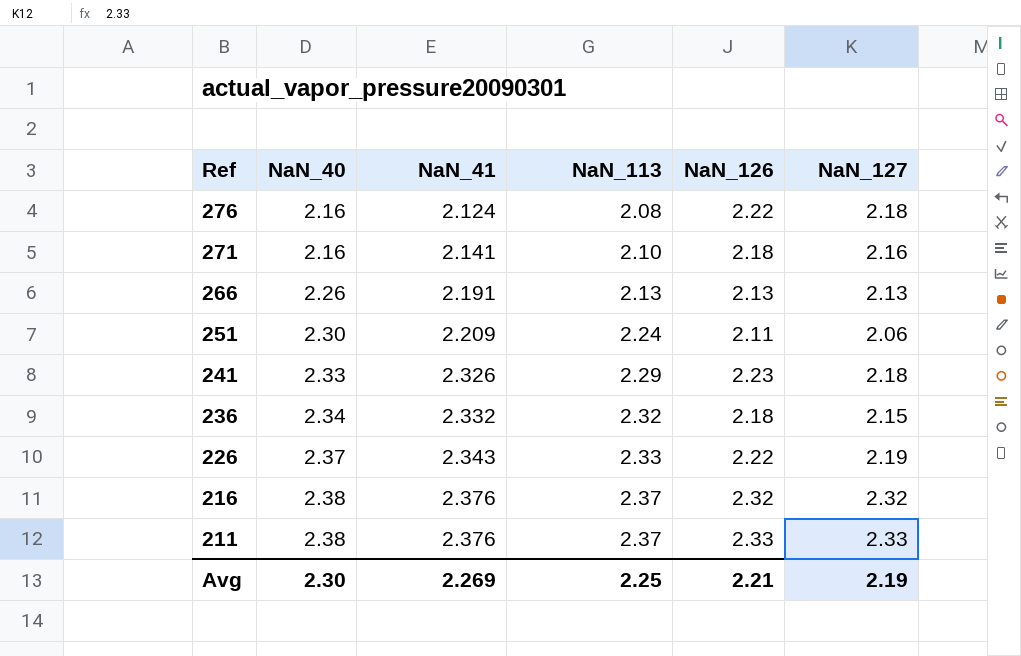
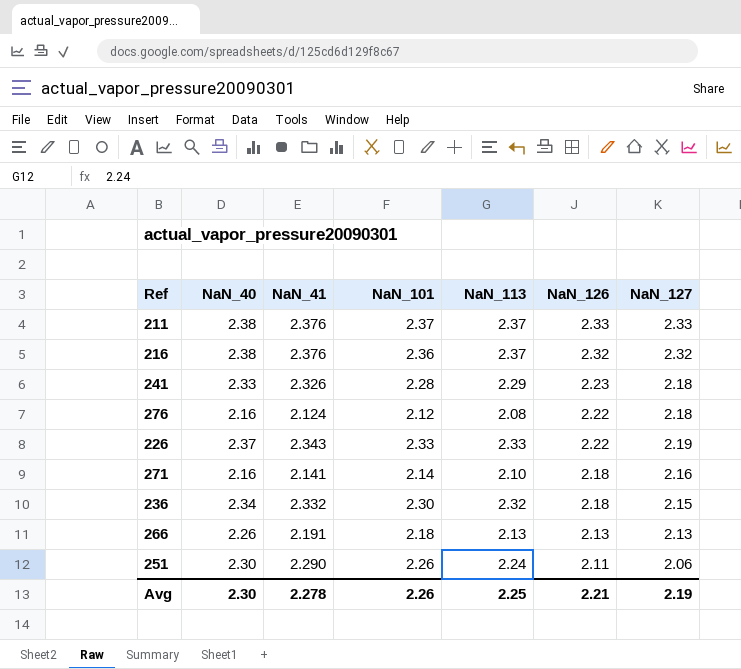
row order: Ref descending -> NaN_126 descending
column NaN_101 | position: none -> 4
251 | NaN_41: 2.209 -> 2.290
Avg | NaN_41: 2.269 -> 2.278

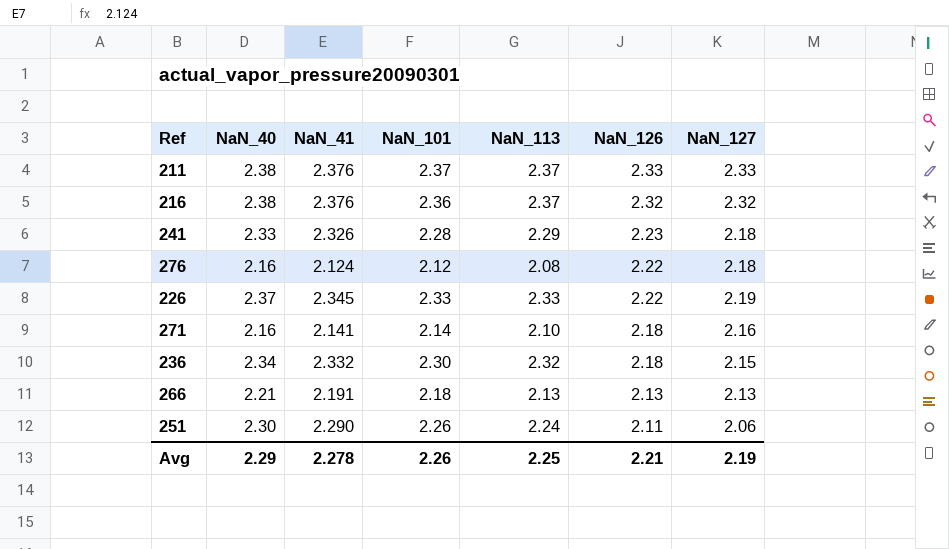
226 | NaN_41: 2.343 -> 2.345
266 | NaN_40: 2.26 -> 2.21
Avg | NaN_40: 2.30 -> 2.29

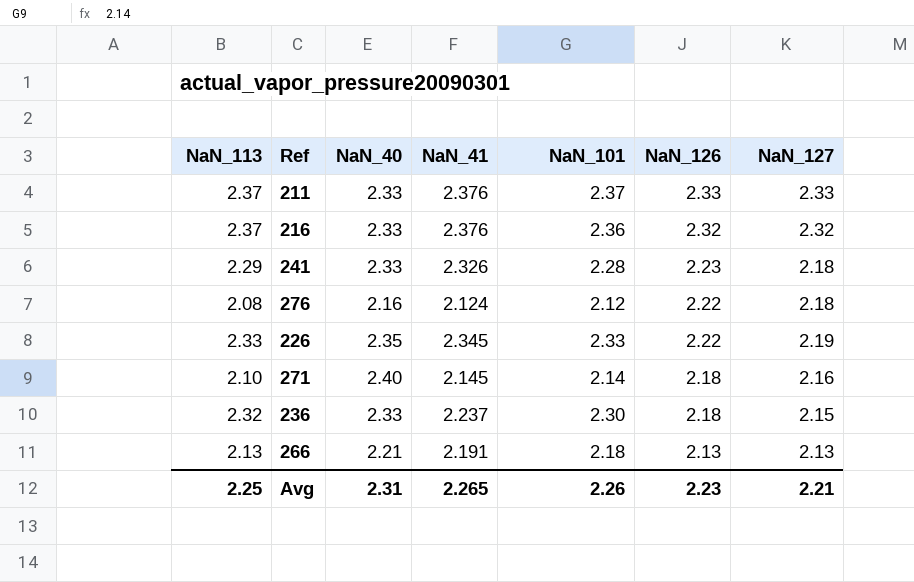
column NaN_113 | position: 5 -> 1
row 251: 2.30 | 2.290 | 2.26 | 2.24 | 2.11 | 2.06 -> none
211 | NaN_40: 2.38 -> 2.33
216 | NaN_40: 2.38 -> 2.33
226 | NaN_40: 2.37 -> 2.35
271 | NaN_40: 2.16 -> 2.40
271 | NaN_41: 2.141 -> 2.145
236 | NaN_40: 2.34 -> 2.33
236 | NaN_41: 2.332 -> 2.237
Avg | NaN_40: 2.29 -> 2.31
Avg | NaN_41: 2.278 -> 2.265
Avg | NaN_126: 2.21 -> 2.23
Avg | NaN_127: 2.19 -> 2.21

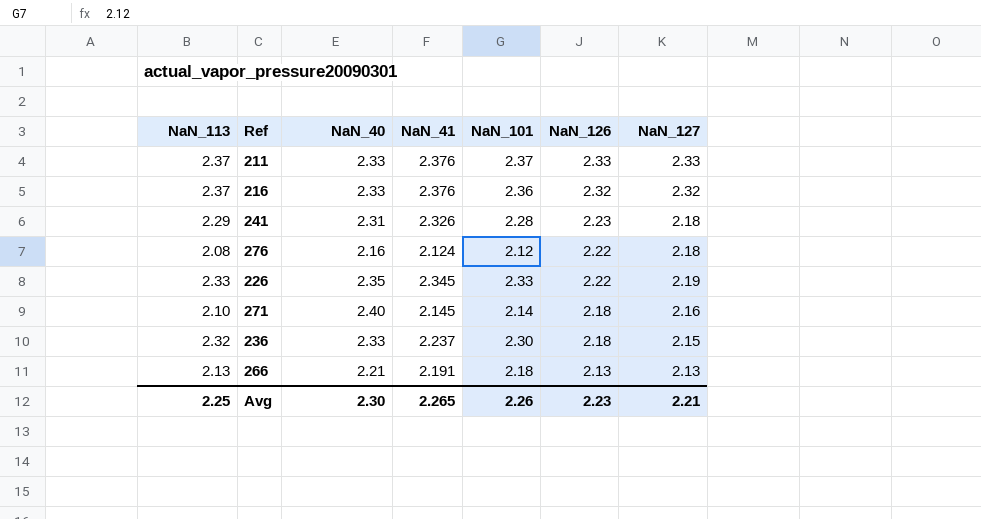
241 | NaN_40: 2.33 -> 2.31
Avg | NaN_40: 2.31 -> 2.30

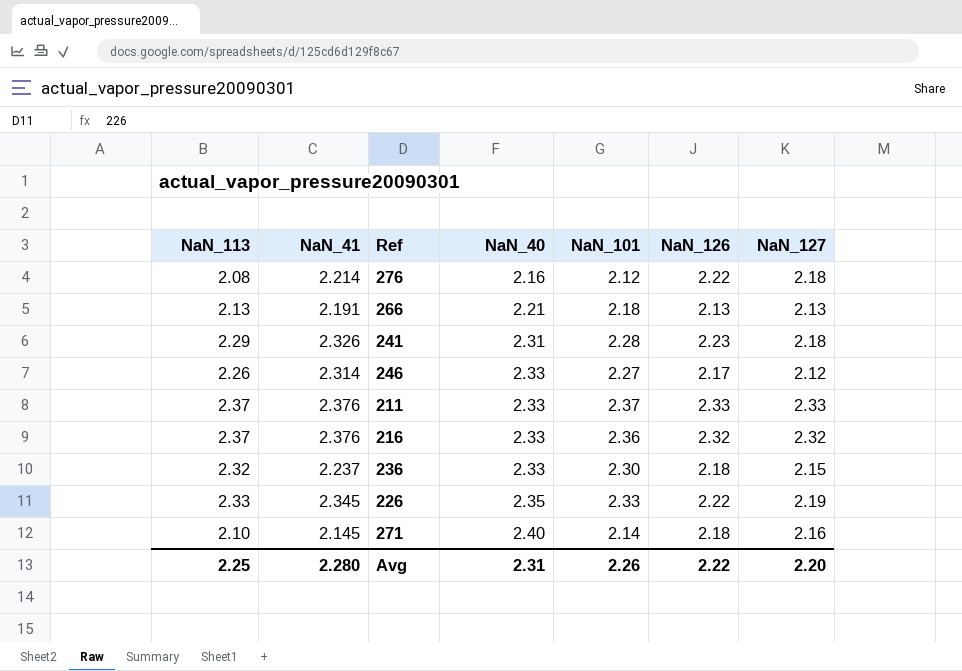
row order: NaN_126 descending -> NaN_40 ascending
column NaN_41 | position: 4 -> 2
276 | NaN_41: 2.124 -> 2.214
row 246: none -> 2.26 | 2.314 | 2.33 | 2.27 | 2.17 | 2.12
Avg | NaN_41: 2.265 -> 2.280
Avg | NaN_40: 2.30 -> 2.31
Avg | NaN_126: 2.23 -> 2.22
Avg | NaN_127: 2.21 -> 2.20

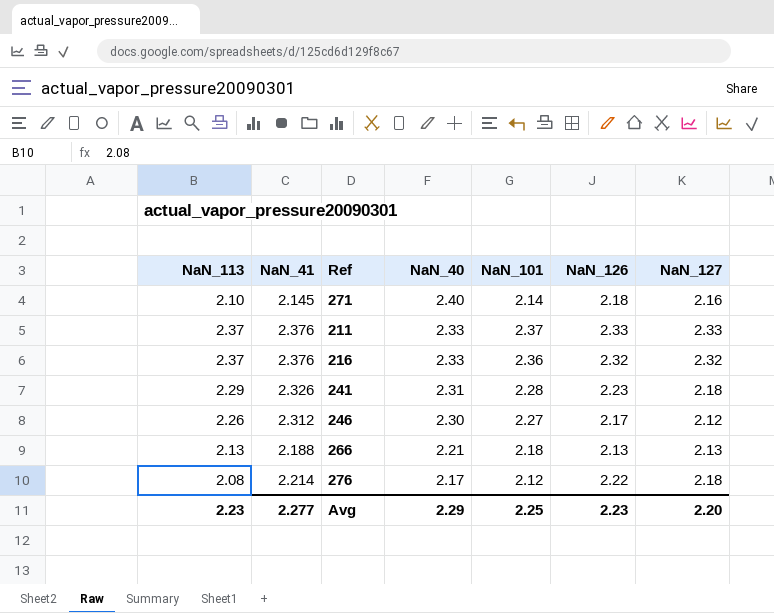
row order: NaN_40 ascending -> NaN_40 descending
row 236: 2.32 | 2.237 | 2.33 | 2.30 | 2.18 | 2.15 -> none
row 226: 2.33 | 2.345 | 2.35 | 2.33 | 2.22 | 2.19 -> none
246 | NaN_41: 2.314 -> 2.312
246 | NaN_40: 2.33 -> 2.30
266 | NaN_41: 2.191 -> 2.188
276 | NaN_40: 2.16 -> 2.17
Avg | NaN_113: 2.25 -> 2.23
Avg | NaN_41: 2.280 -> 2.277
Avg | NaN_40: 2.31 -> 2.29
Avg | NaN_101: 2.26 -> 2.25
Avg | NaN_126: 2.22 -> 2.23

